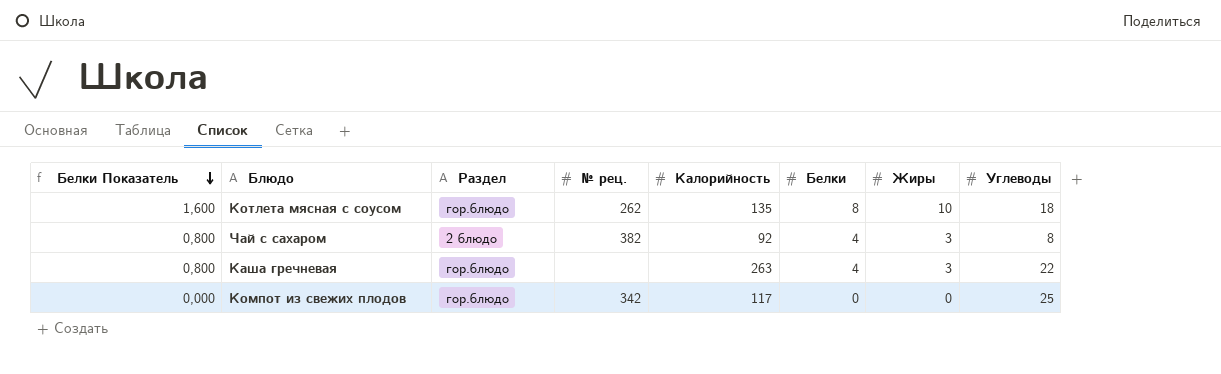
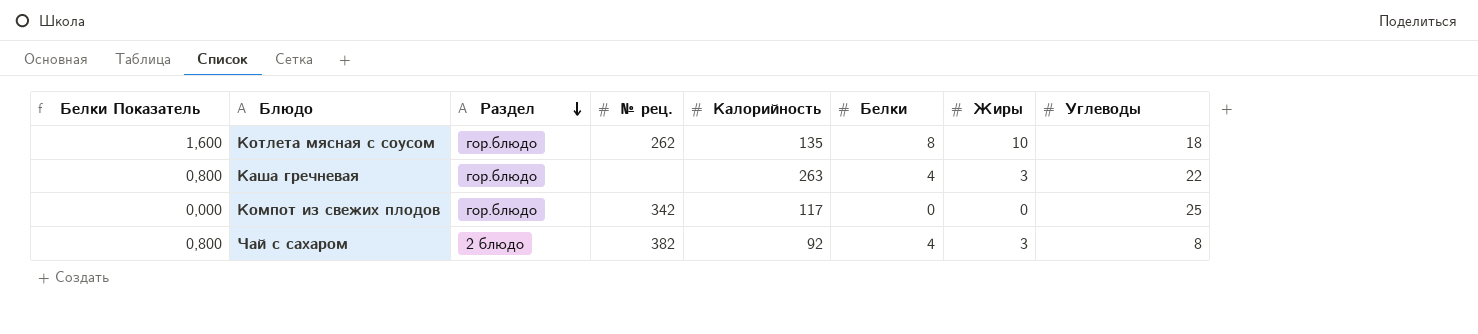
row order: Белки Показатель descending -> Раздел descending

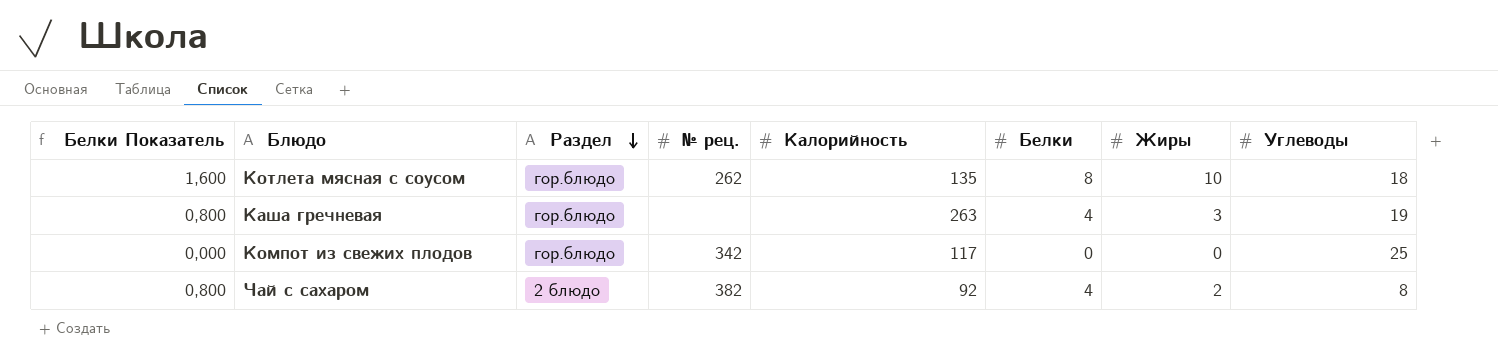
Каша гречневая | Углеводы: 22 -> 19
Чай с сахаром | Жиры: 3 -> 2

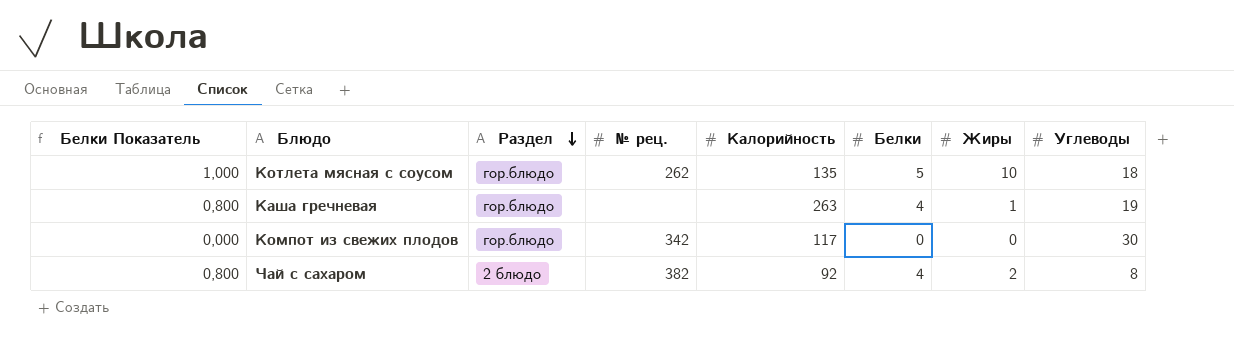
Котлета мясная с соусом | Белки Показатель: 1,600 -> 1,000
Котлета мясная с соусом | Белки: 8 -> 5
Каша гречневая | Жиры: 3 -> 1
Компот из свежих плодов | Углеводы: 25 -> 30

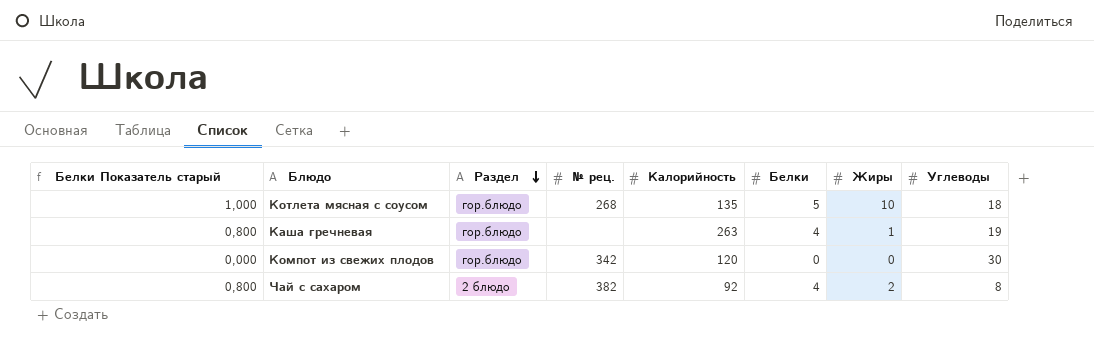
column name: Белки Показатель -> Белки Показатель старый
Котлета мясная с соусом | № рец.: 262 -> 268
Компот из свежих плодов | Калорийность: 117 -> 120

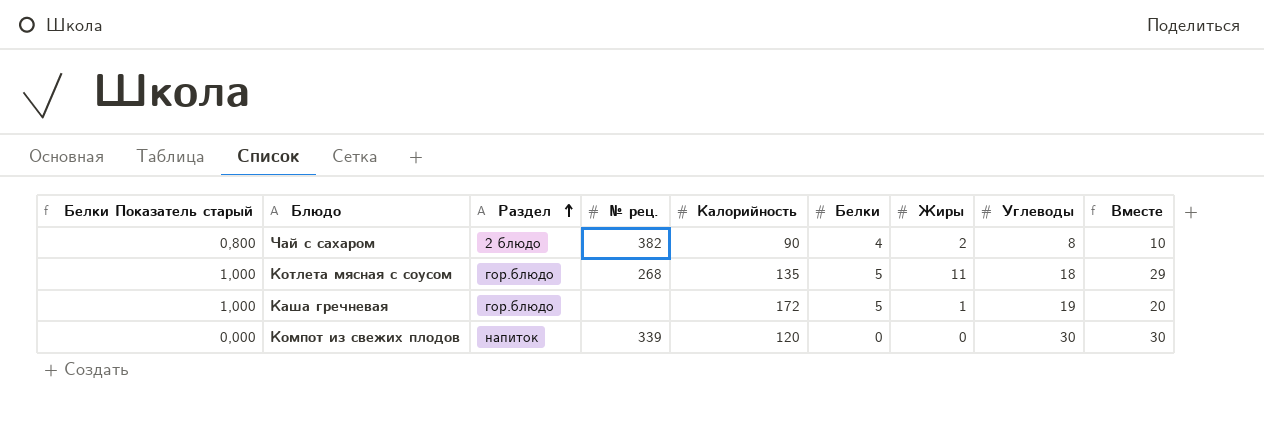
row order: Раздел descending -> Раздел ascending
column Вместе | formula: none -> [Жиры] + [Углеводы]
Чай с сахаром | Калорийность: 92 -> 90
Котлета мясная с соусом | Жиры: 10 -> 11
Каша гречневая | Белки Показатель старый: 0,800 -> 1,000
Каша гречневая | Калорийность: 263 -> 172
Каша гречневая | Белки: 4 -> 5
Компот из свежих плодов | Раздел: гор.блюдо -> напиток
Компот из свежих плодов | № рец.: 342 -> 339

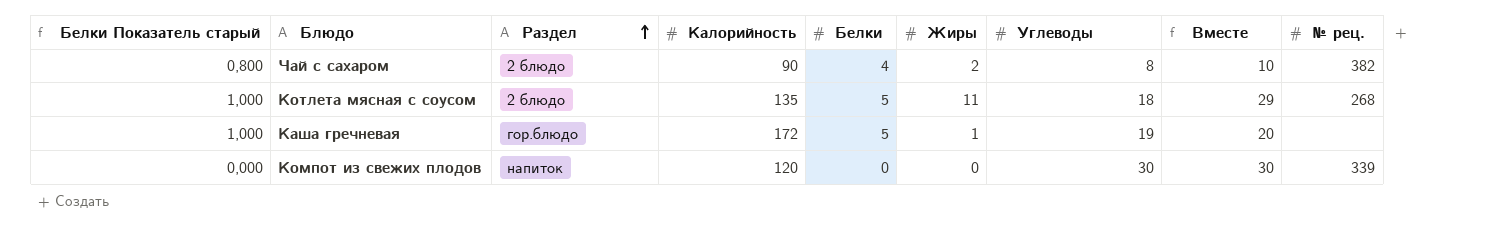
column № рец. | position: 4 -> 9
Котлета мясная с соусом | Раздел: гор.блюдо -> 2 блюдо

